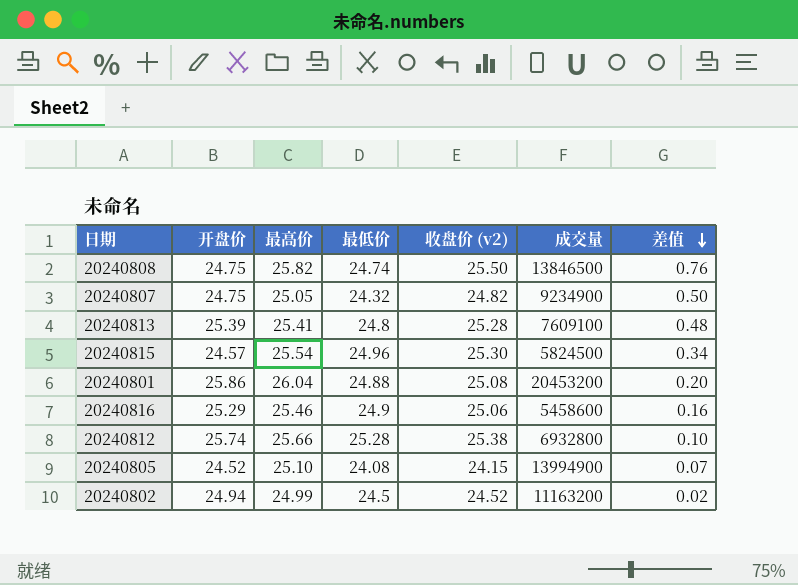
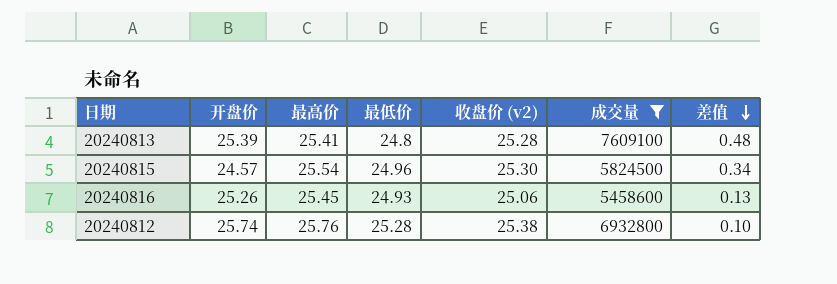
filter: none -> 成交量 <= 7609100
20240816 | 开盘价: 25.29 -> 25.26
20240816 | 最高价: 25.46 -> 25.45
20240816 | 最低价: 24.9 -> 24.93
20240816 | 差值: 0.16 -> 0.13
20240812 | 最高价: 25.66 -> 25.76

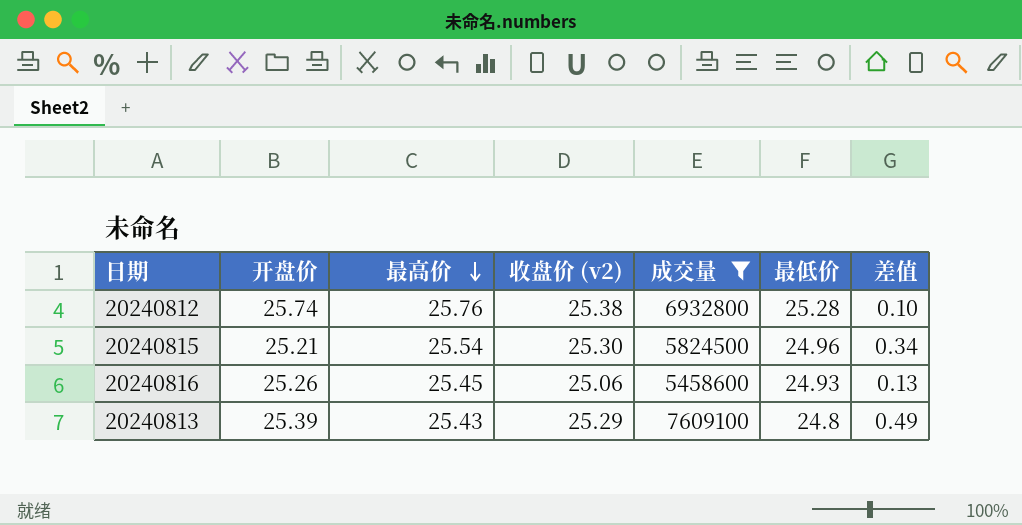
row order: 差值 descending -> 最高价 descending
column 最低价 | position: 4 -> 6
20240815 | 开盘价: 24.57 -> 25.21
20240813 | 最高价: 25.41 -> 25.43
20240813 | 收盘价 (v2): 25.28 -> 25.29
20240813 | 差值: 0.48 -> 0.49

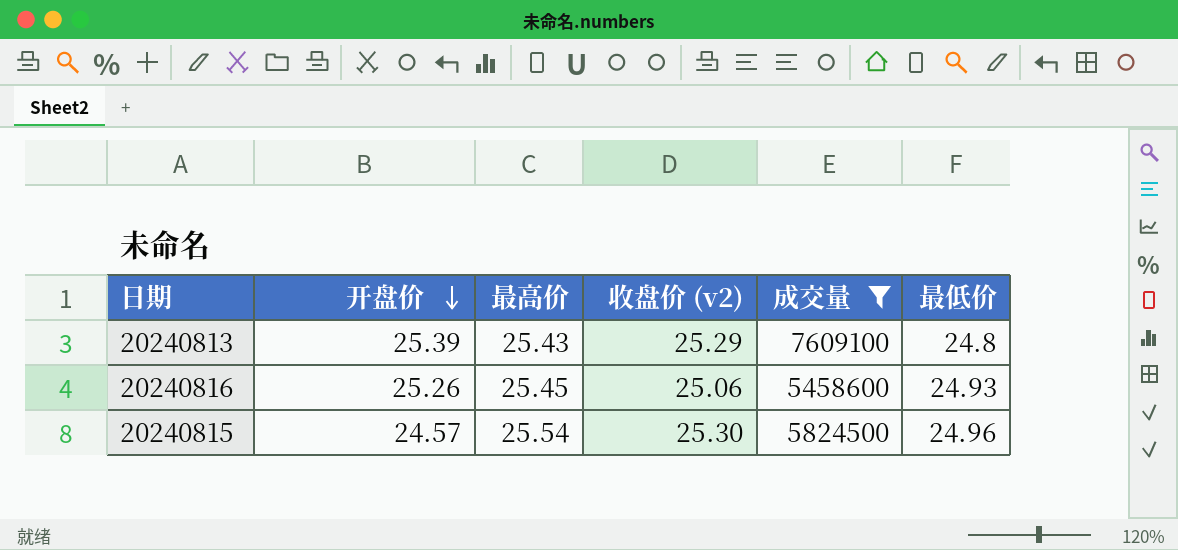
row order: 最高价 descending -> 开盘价 descending
column 差值 | formula: [收盘价 (v2)] - [最低价] -> none
row 20240812: 25.74 | 25.76 | 25.38 | 6932800 | 25.28 | 0.10 -> none
20240815 | 开盘价: 25.21 -> 24.57

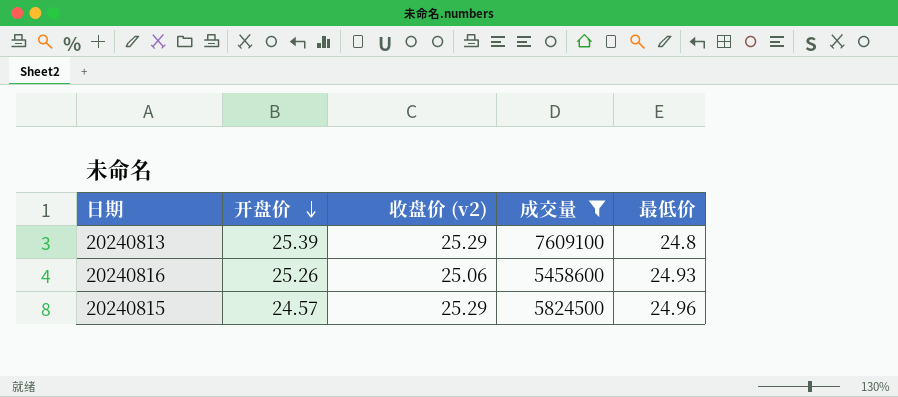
column 最高价 | position: 3 -> none
20240815 | 收盘价 (v2): 25.30 -> 25.29

